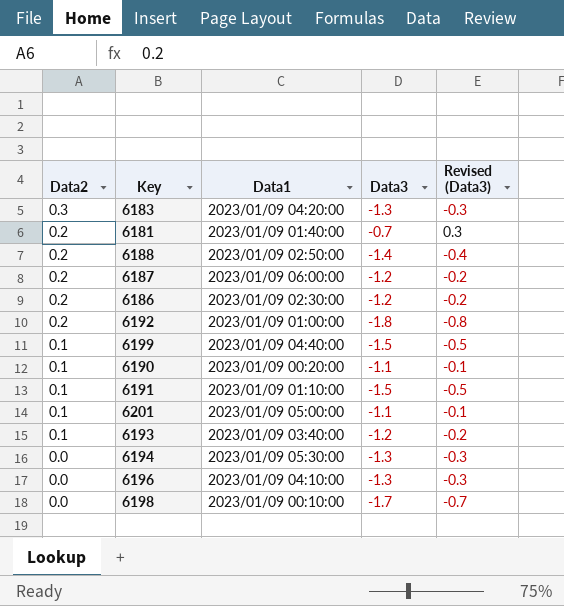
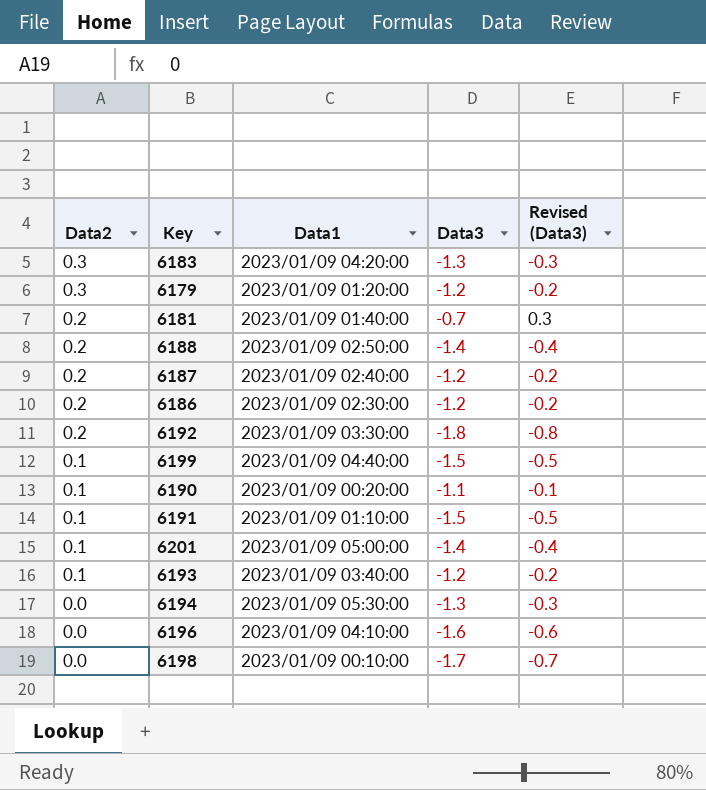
row 6179: none -> 0.3 | 2023/01/09 01:20:00 | -1.2 | -0.2
6187 | Data1: 2023/01/09 06:00:00 -> 2023/01/09 02:40:00
6192 | Data1: 2023/01/09 01:00:00 -> 2023/01/09 03:30:00
6201 | Data3: -1.1 -> -1.4
6201 | Revised (Data3): -0.1 -> -0.4
6196 | Data3: -1.3 -> -1.6
6196 | Revised (Data3): -0.3 -> -0.6

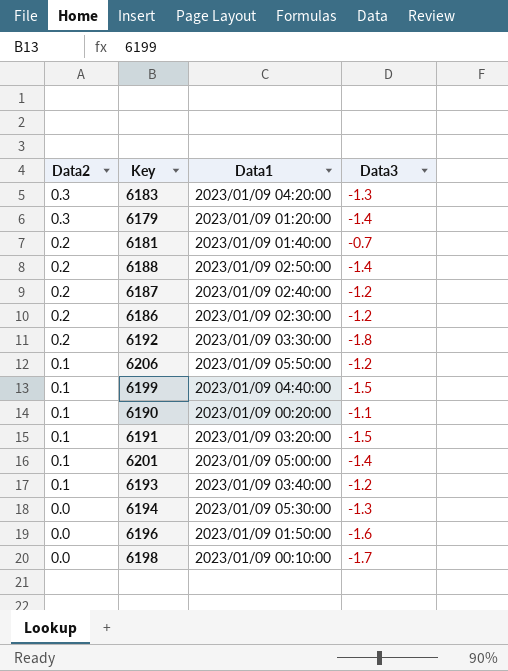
column Revised (Data3) | formula: [Data3] + 1 -> none
6179 | Data3: -1.2 -> -1.4
row 6206: none -> 0.1 | 2023/01/09 05:50:00 | -1.2
6191 | Data1: 2023/01/09 01:10:00 -> 2023/01/09 03:20:00
6196 | Data1: 2023/01/09 04:10:00 -> 2023/01/09 01:50:00

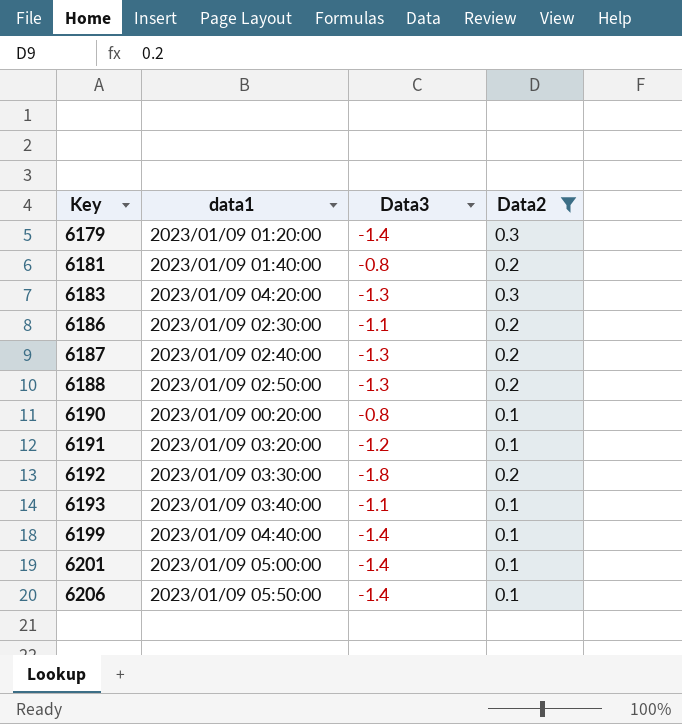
filter: none -> Data2 != 0.0
row order: Data2 descending -> Key ascending
column name: Data1 -> data1
column Data2 | position: 1 -> 4
6181 | Data3: -0.7 -> -0.8
6186 | Data3: -1.2 -> -1.1
6187 | Data3: -1.2 -> -1.3
6188 | Data3: -1.4 -> -1.3
6190 | Data3: -1.1 -> -0.8
6191 | Data3: -1.5 -> -1.2
6193 | Data3: -1.2 -> -1.1
6199 | Data3: -1.5 -> -1.4
6206 | Data3: -1.2 -> -1.4

